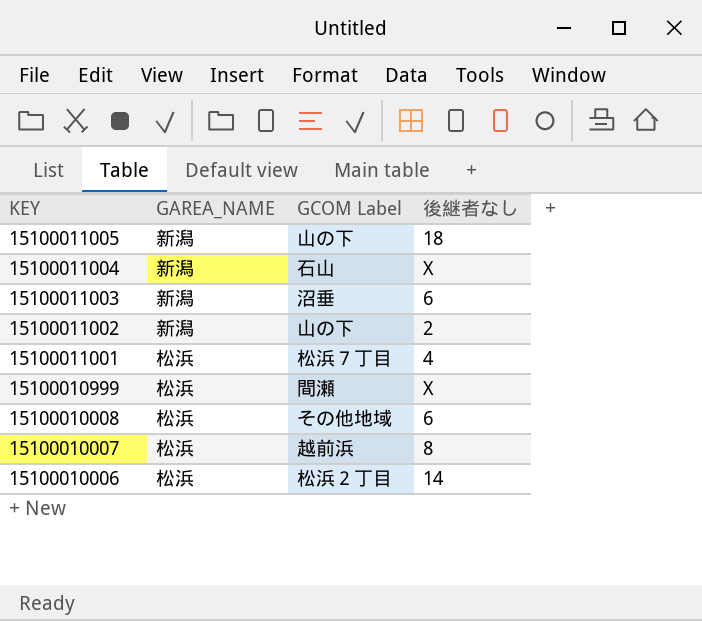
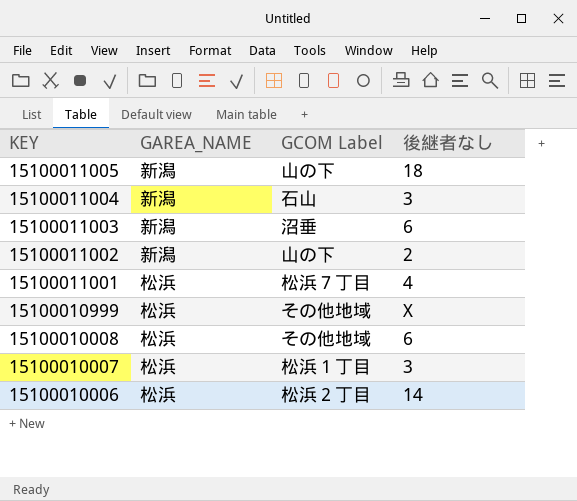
15100011004 | 後継者なし: X -> 3
15100010999 | GCOM Label: 間瀬 -> その他地域
15100010007 | GCOM Label: 越前浜 -> 松浜１丁目
15100010007 | 後継者なし: 8 -> 3

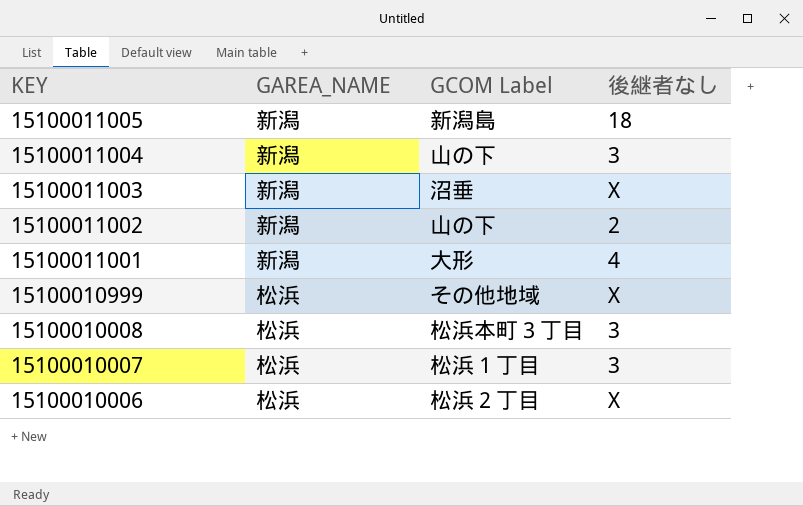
15100011005 | GCOM Label: 山の下 -> 新潟島
15100011004 | GCOM Label: 石山 -> 山の下
15100011003 | 後継者なし: 6 -> X
15100011001 | GAREA_NAME: 松浜 -> 新潟
15100011001 | GCOM Label: 松浜７丁目 -> 大形
15100010008 | GCOM Label: その他地域 -> 松浜本町３丁目
15100010008 | 後継者なし: 6 -> 3
15100010006 | 後継者なし: 14 -> X

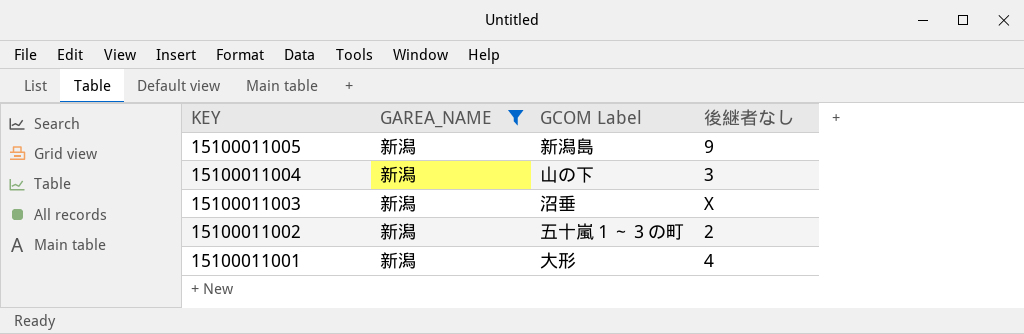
filter: none -> GAREA_NAME = 新潟
15100011005 | 後継者なし: 18 -> 9
15100011002 | GCOM Label: 山の下 -> 五十嵐１～３の町

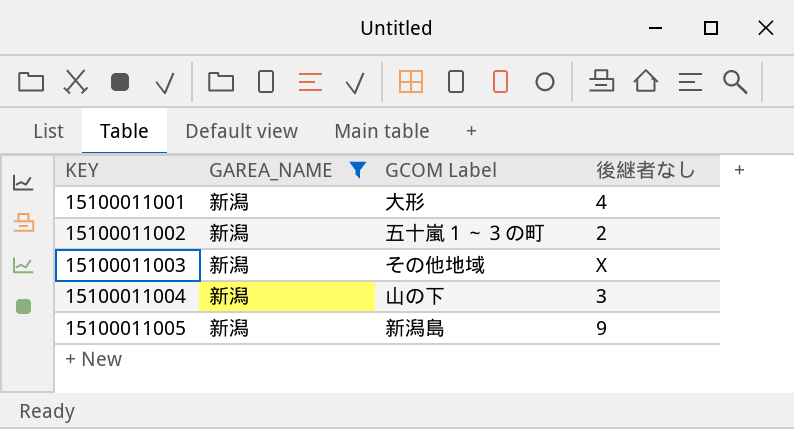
row order: KEY descending -> KEY ascending
15100011003 | GCOM Label: 沼垂 -> その他地域

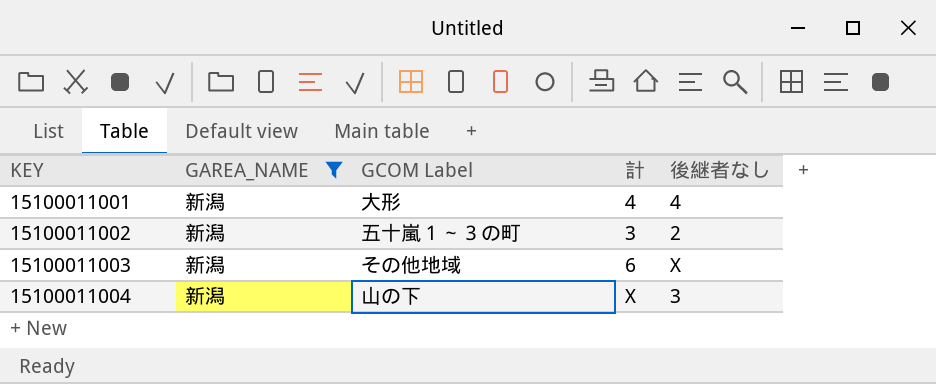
column 計 | position: none -> 4
row 15100011005: 新潟 | 新潟島 | 9 -> none

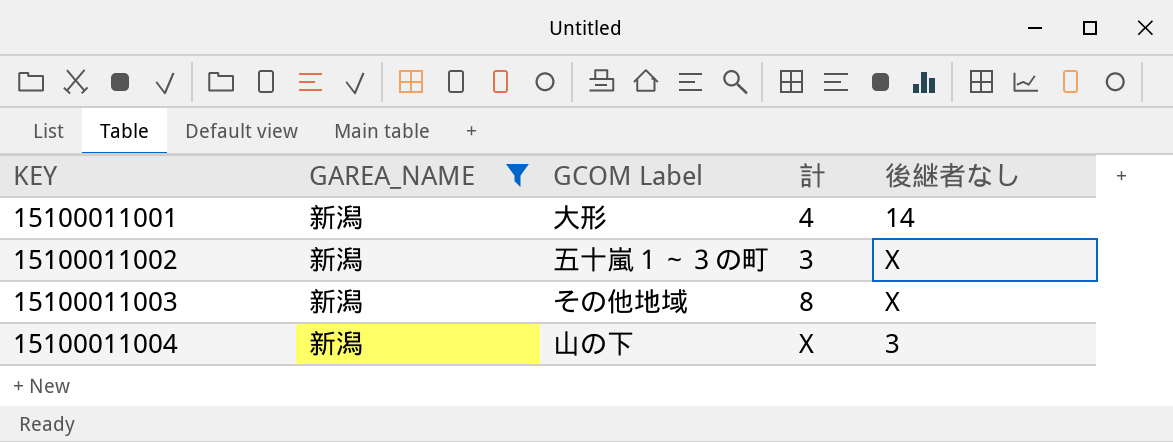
15100011001 | 後継者なし: 4 -> 14
15100011002 | 後継者なし: 2 -> X
15100011003 | 計: 6 -> 8

